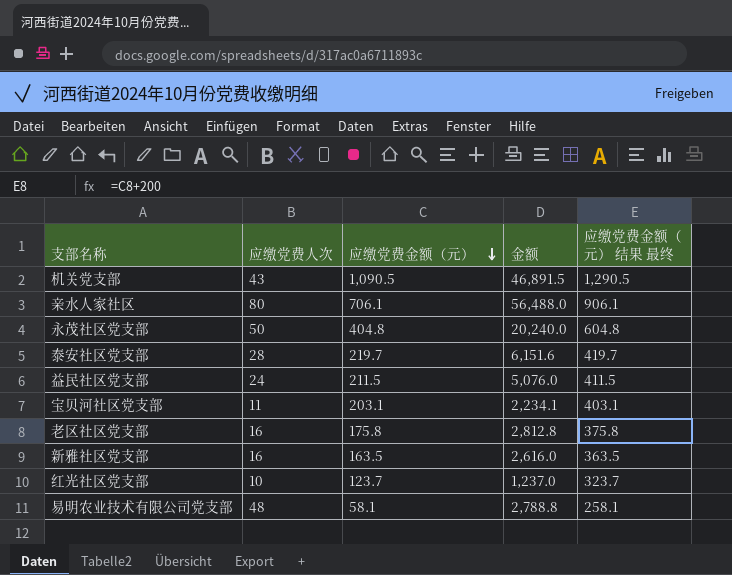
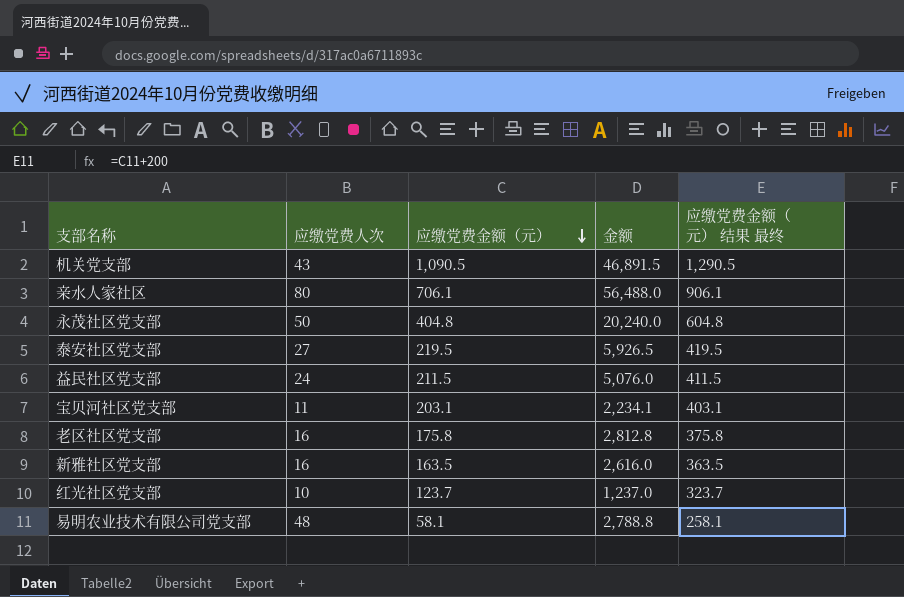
泰安社区党支部 | 应缴党费人次: 28 -> 27
泰安社区党支部 | 应缴党费金额（元）: 219.7 -> 219.5
泰安社区党支部 | 金额: 6,151.6 -> 5,926.5
泰安社区党支部 | 应缴党费金额（元） 结果 最终: 419.7 -> 419.5

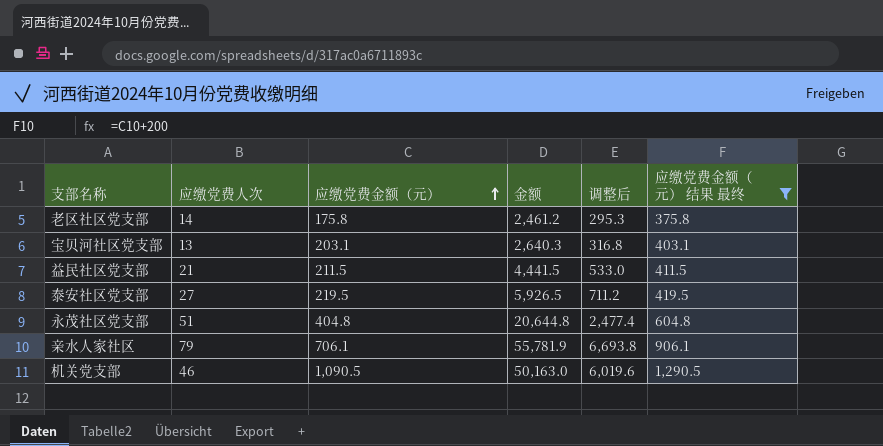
filter: none -> 应缴党费金额（元） 结果 最终 >= 375.8
row order: 应缴党费金额（元） descending -> 应缴党费金额（元） ascending
column 调整后 | formula: none -> [金额] * 0.12
老区社区党支部 | 应缴党费人次: 16 -> 14
老区社区党支部 | 金额: 2,812.8 -> 2,461.2
宝贝河社区党支部 | 应缴党费人次: 11 -> 13
宝贝河社区党支部 | 金额: 2,234.1 -> 2,640.3
益民社区党支部 | 应缴党费人次: 24 -> 21
益民社区党支部 | 金额: 5,076.0 -> 4,441.5
永茂社区党支部 | 应缴党费人次: 50 -> 51
永茂社区党支部 | 金额: 20,240.0 -> 20,644.8
亲水人家社区 | 应缴党费人次: 80 -> 79
亲水人家社区 | 金额: 56,488.0 -> 55,781.9
机关党支部 | 应缴党费人次: 43 -> 46
机关党支部 | 金额: 46,891.5 -> 50,163.0

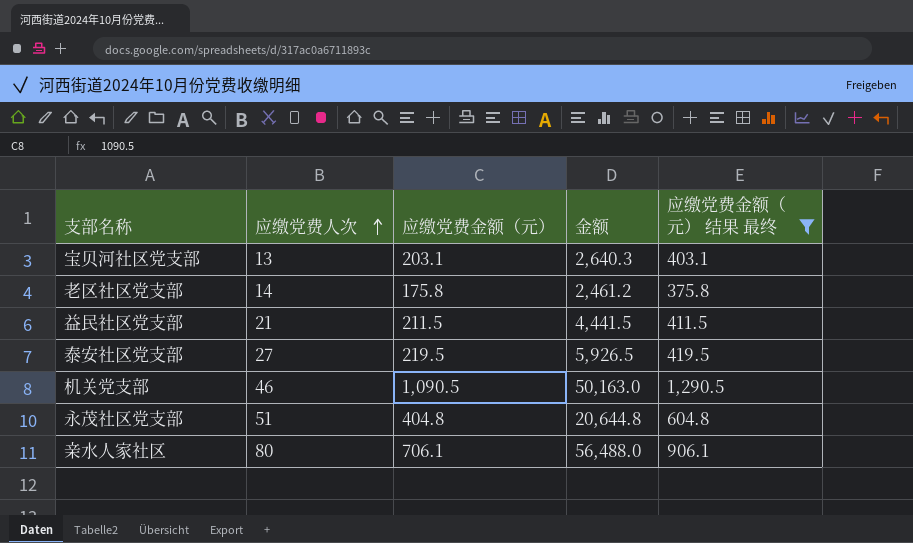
row order: 应缴党费金额（元） ascending -> 应缴党费人次 ascending
column 调整后 | formula: [金额] * 0.12 -> none
亲水人家社区 | 应缴党费人次: 79 -> 80
亲水人家社区 | 金额: 55,781.9 -> 56,488.0

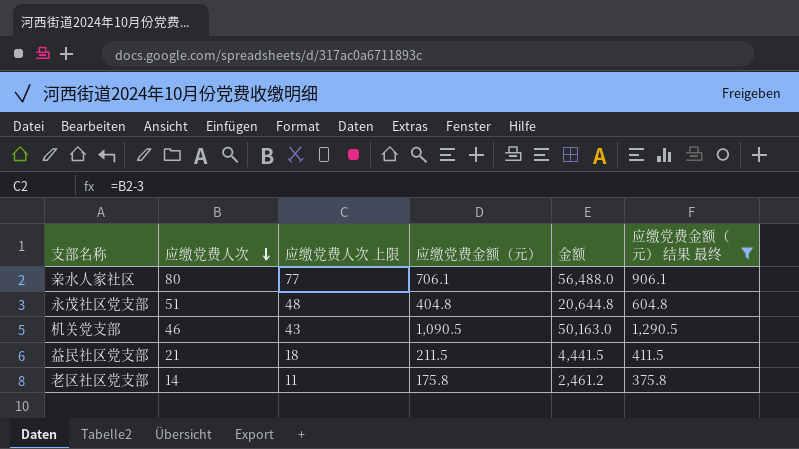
row order: 应缴党费人次 ascending -> 应缴党费人次 descending
column 应缴党费人次 上限 | formula: none -> [应缴党费人次] - 3
row 宝贝河社区党支部: 13 | 203.1 | 2,640.3 | 403.1 -> none
row 泰安社区党支部: 27 | 219.5 | 5,926.5 | 419.5 -> none

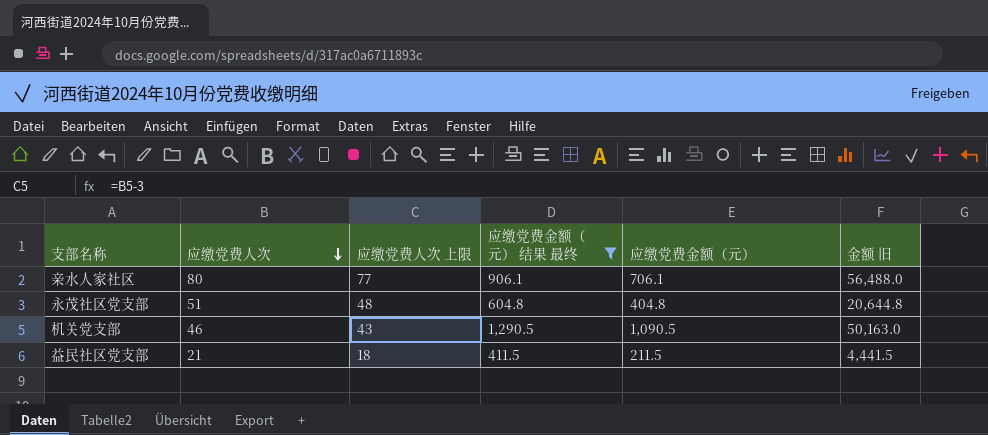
column 应缴党费金额（元） 结果 最终 | position: 6 -> 4
column name: 金额 -> 金额 旧
row 老区社区党支部: 14 | 11 | 175.8 | 2,461.2 | 375.8 -> none

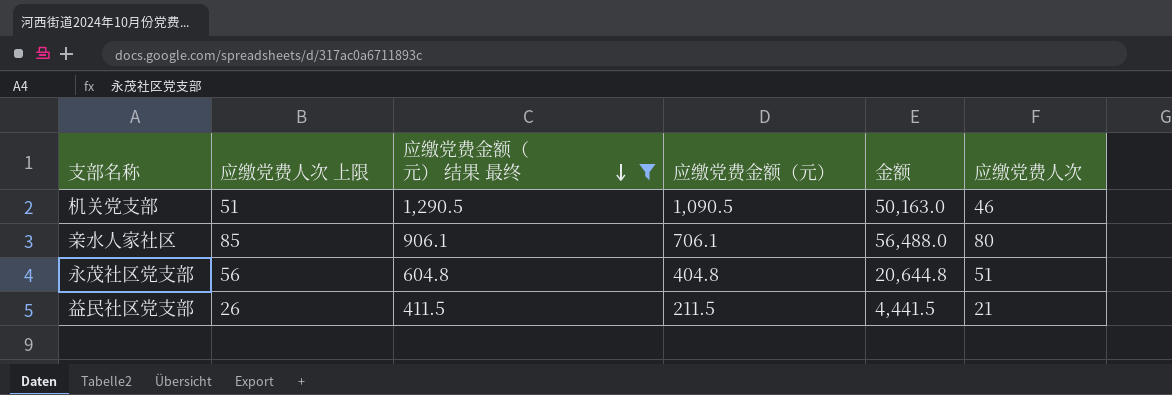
row order: 应缴党费人次 descending -> 应缴党费金额（元） 结果 最终 descending
column 应缴党费人次 上限 | formula: [应缴党费人次] - 3 -> [应缴党费人次] + 5
column name: 金额 旧 -> 金额
column 应缴党费人次 | position: 2 -> 6

